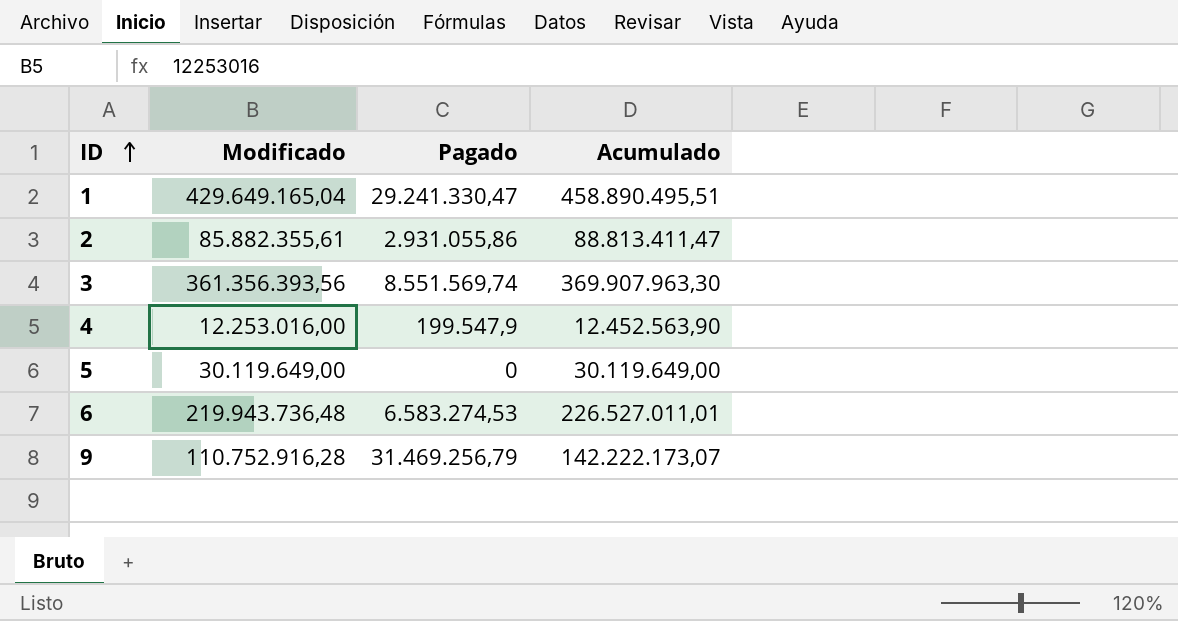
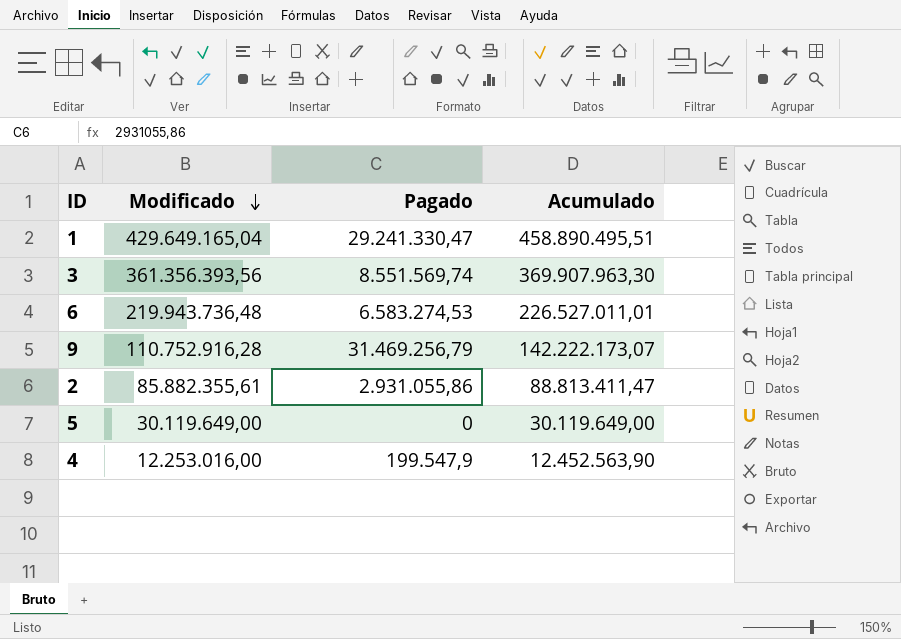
row order: ID ascending -> Modificado descending

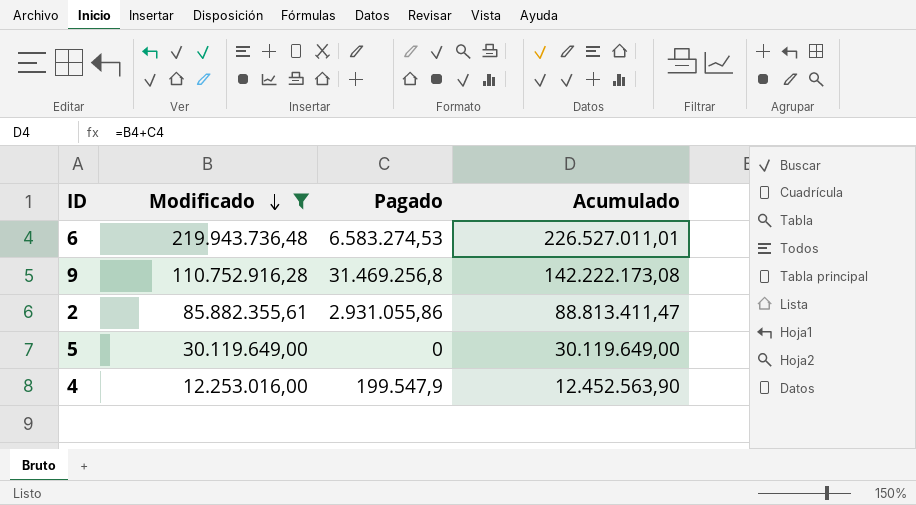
filter: none -> Modificado <= 219.943.736,48
9 | Pagado: 31.469.256,79 -> 31.469.256,8
9 | Acumulado: 142.222.173,07 -> 142.222.173,08

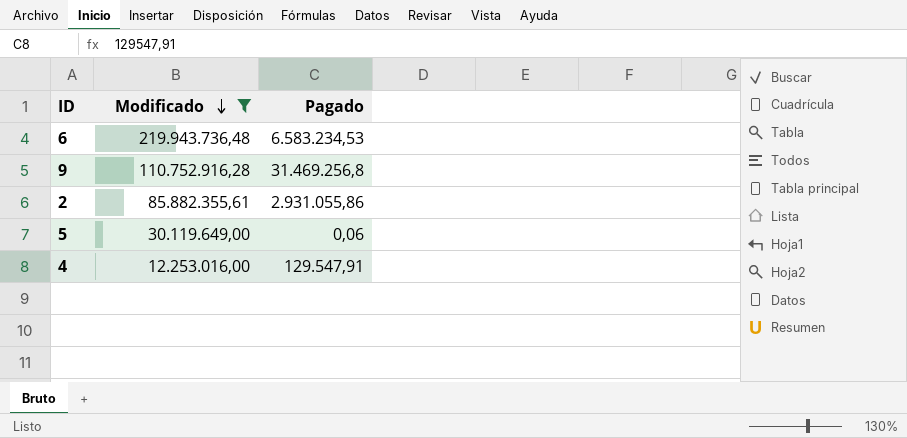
column Acumulado | formula: [Modificado] + [Pagado] -> none
6 | Pagado: 6.583.274,53 -> 6.583.234,53
5 | Pagado: 0 -> 0,06
4 | Pagado: 199.547,9 -> 129.547,91

